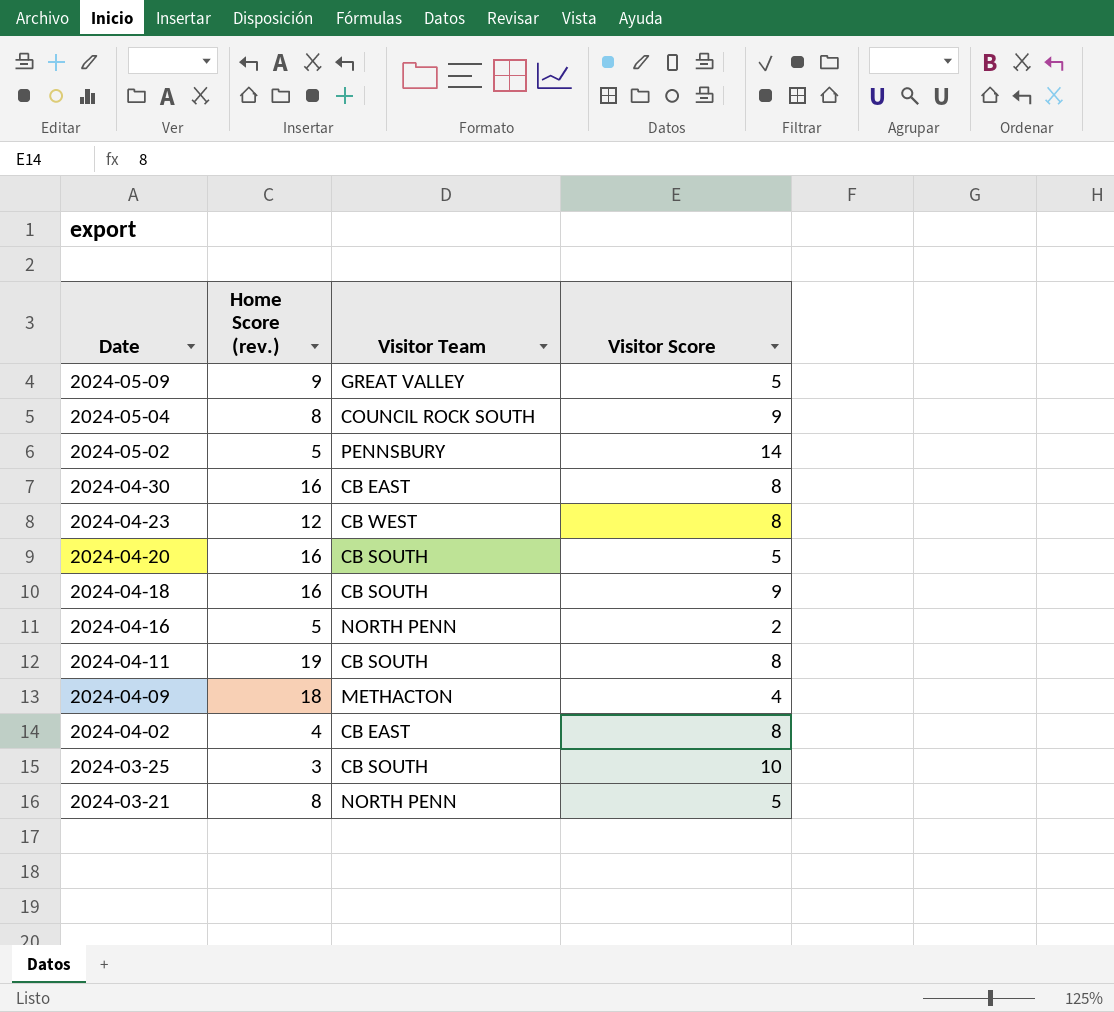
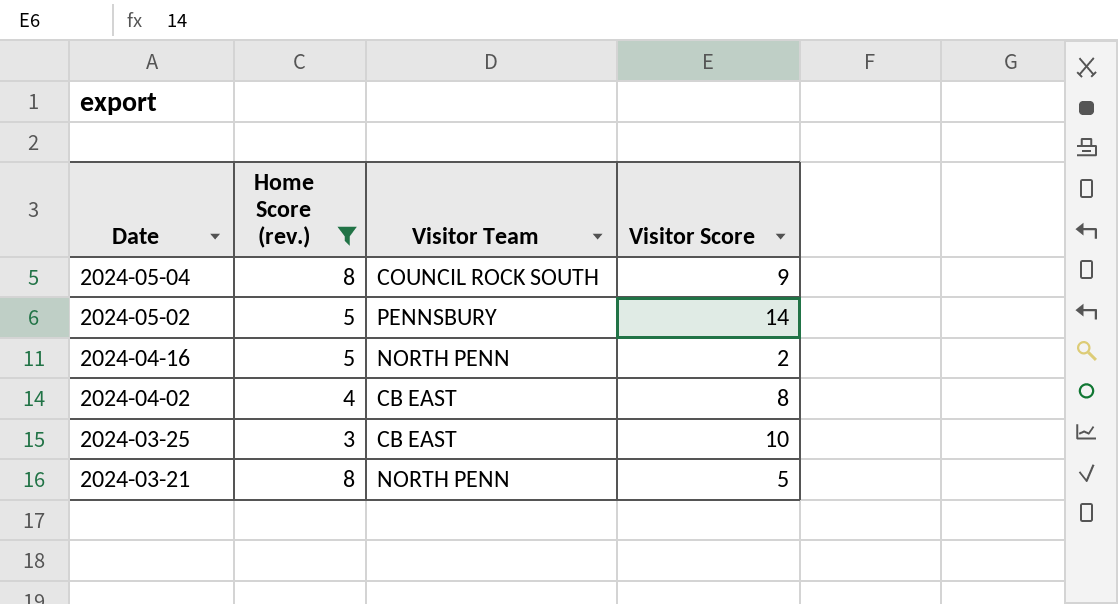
filter: none -> Home Score (rev.) <= 8
2024-03-25 | Visitor Team: CB SOUTH -> CB EAST

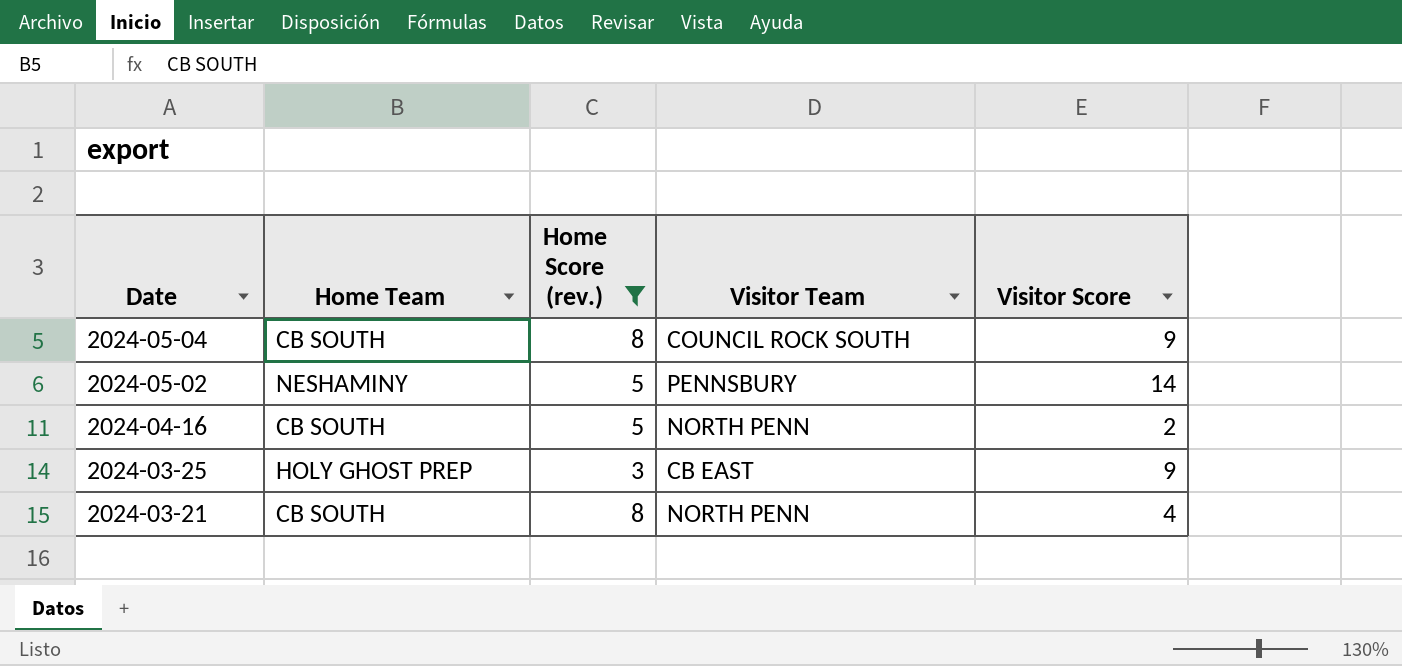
column Home Team | position: none -> 2
row 2024-04-02: 4 | CB EAST | 8 -> none
2024-03-25 | Visitor Score: 10 -> 9
2024-03-21 | Visitor Score: 5 -> 4

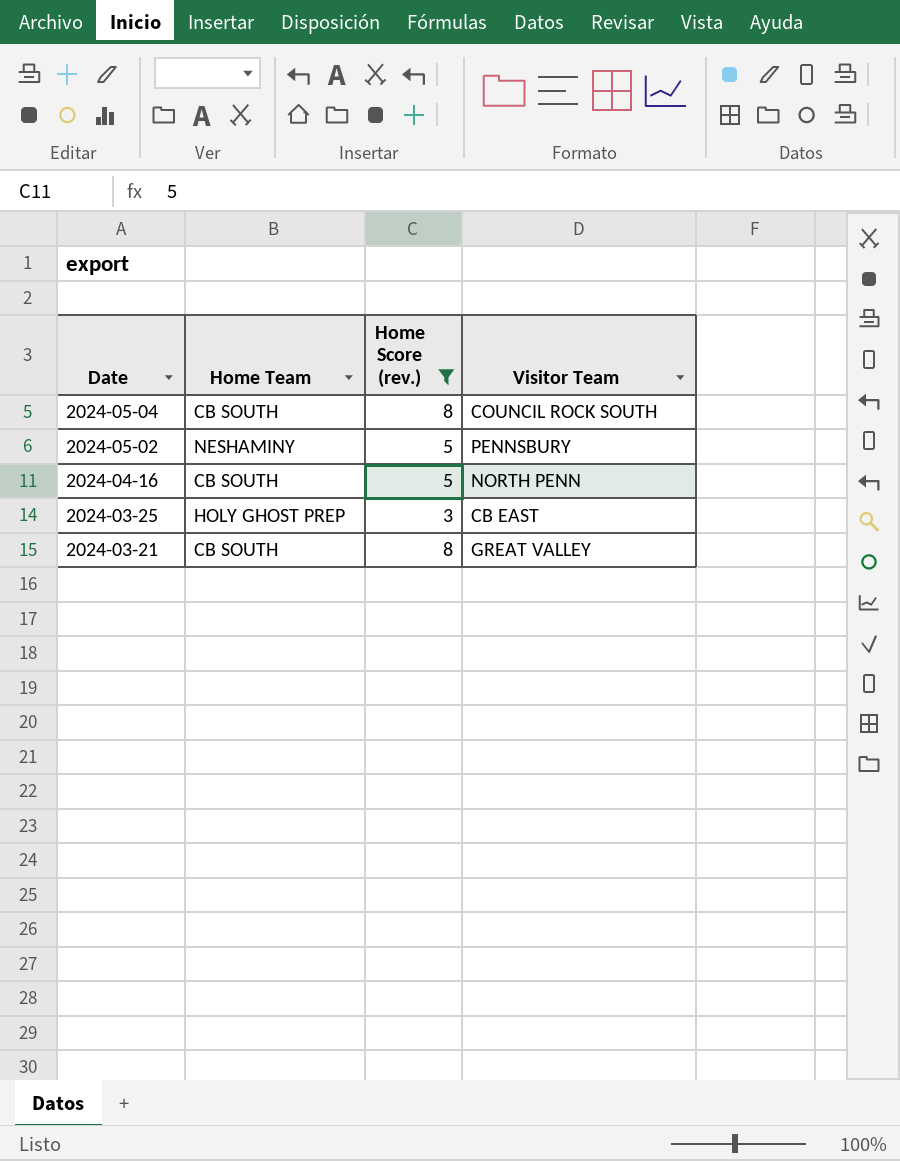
column Visitor Score | position: 5 -> none
2024-03-21 | Visitor Team: NORTH PENN -> GREAT VALLEY

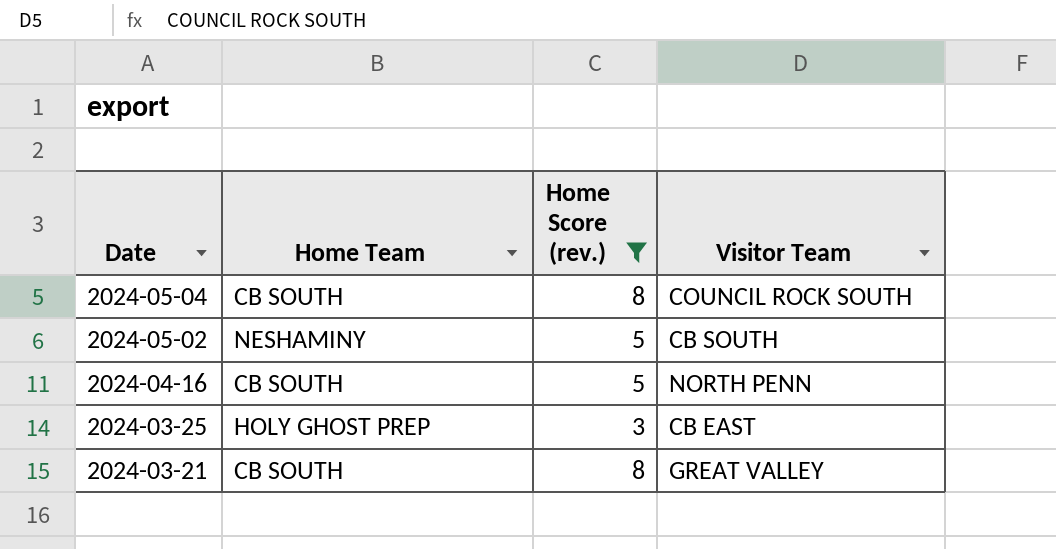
2024-05-02 | Visitor Team: PENNSBURY -> CB SOUTH

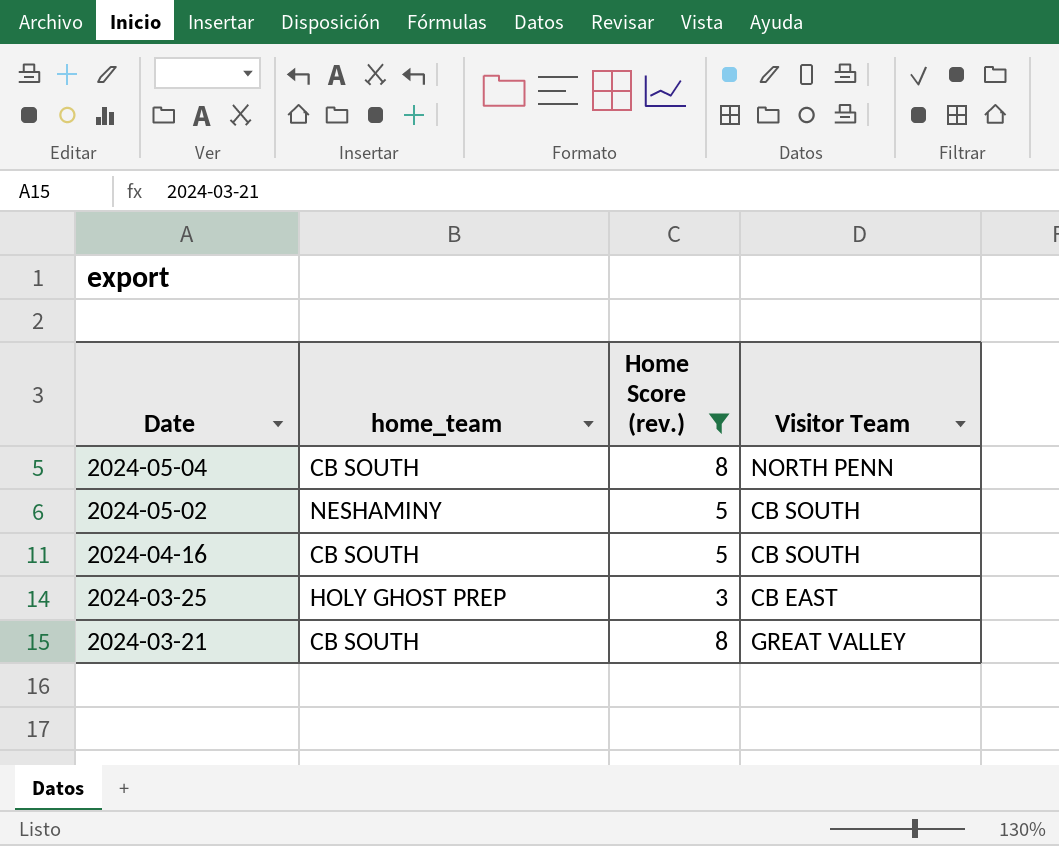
column name: Home Team -> home_team
2024-05-04 | Visitor Team: COUNCIL ROCK SOUTH -> NORTH PENN
2024-04-16 | Visitor Team: NORTH PENN -> CB SOUTH

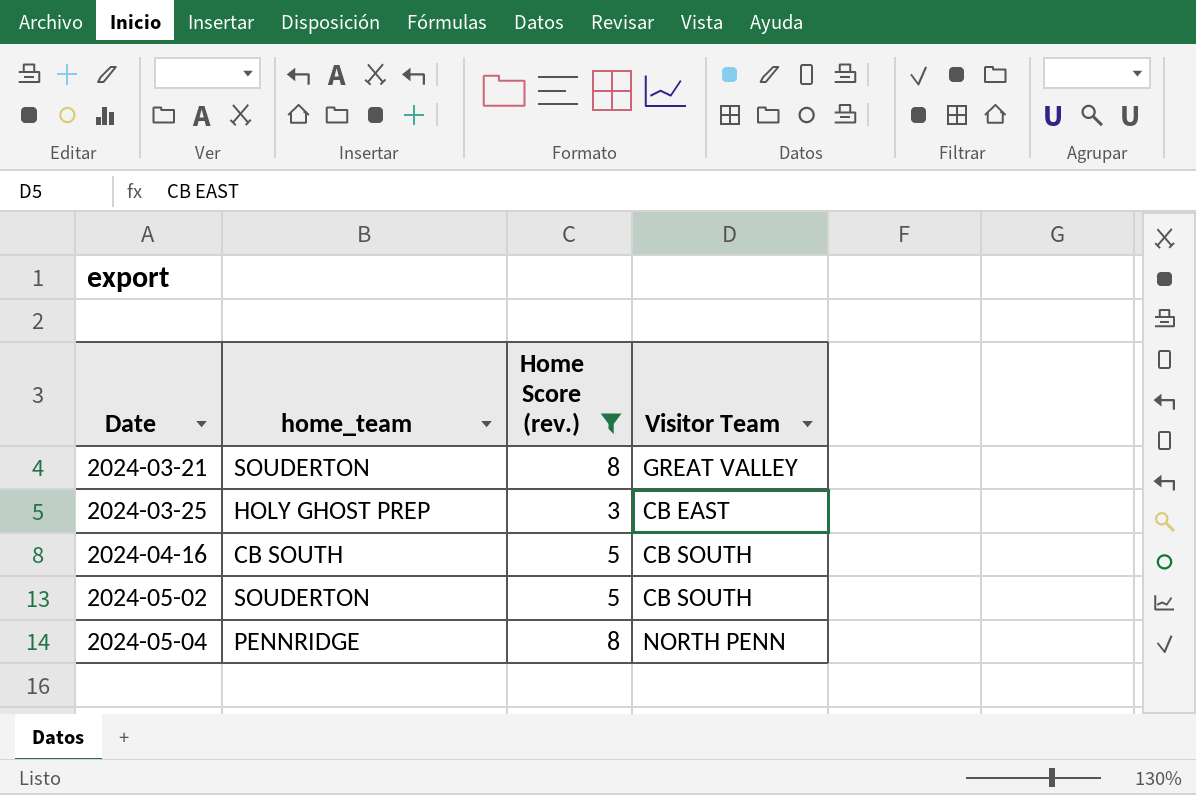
row order: Date descending -> Date ascending
2024-03-21 | home_team: CB SOUTH -> SOUDERTON
2024-05-02 | home_team: NESHAMINY -> SOUDERTON
2024-05-04 | home_team: CB SOUTH -> PENNRIDGE

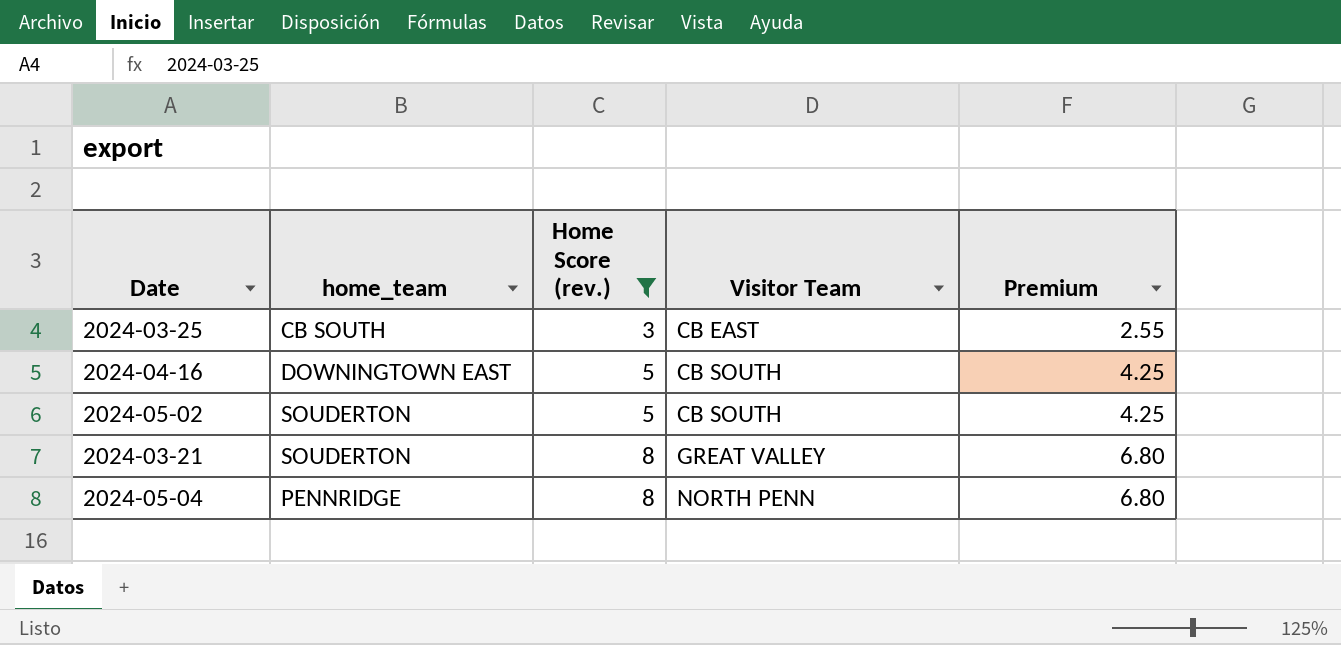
row order: Date ascending -> Home Score (rev.) ascending
column Premium | formula: none -> [Home Score (rev.)] * 0.85
2024-03-25 | home_team: HOLY GHOST PREP -> CB SOUTH
2024-04-16 | home_team: CB SOUTH -> DOWNINGTOWN EAST

